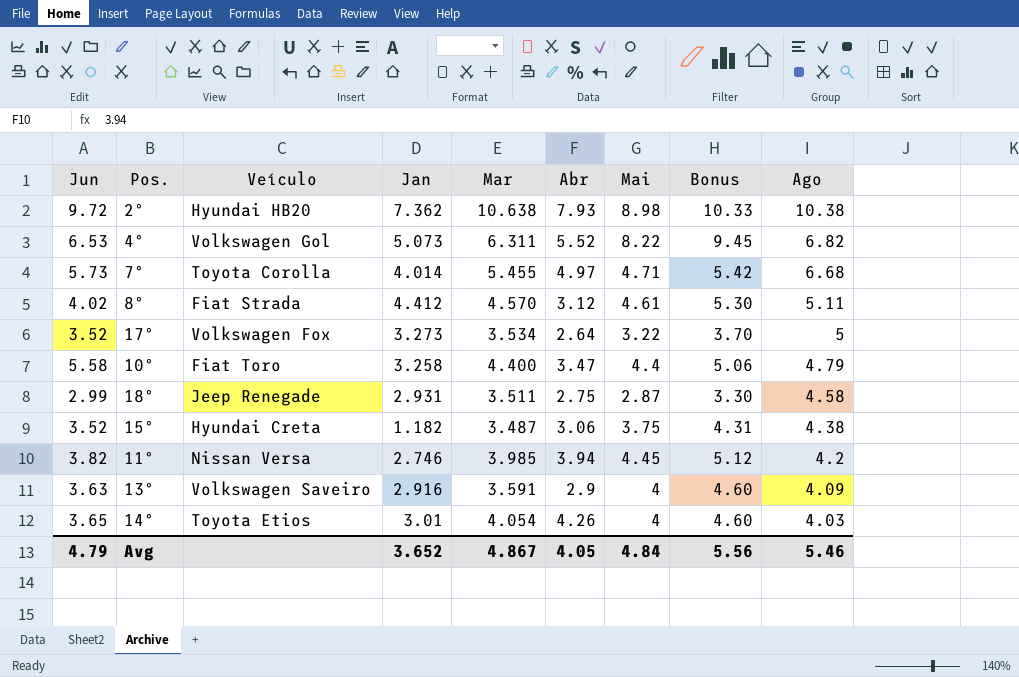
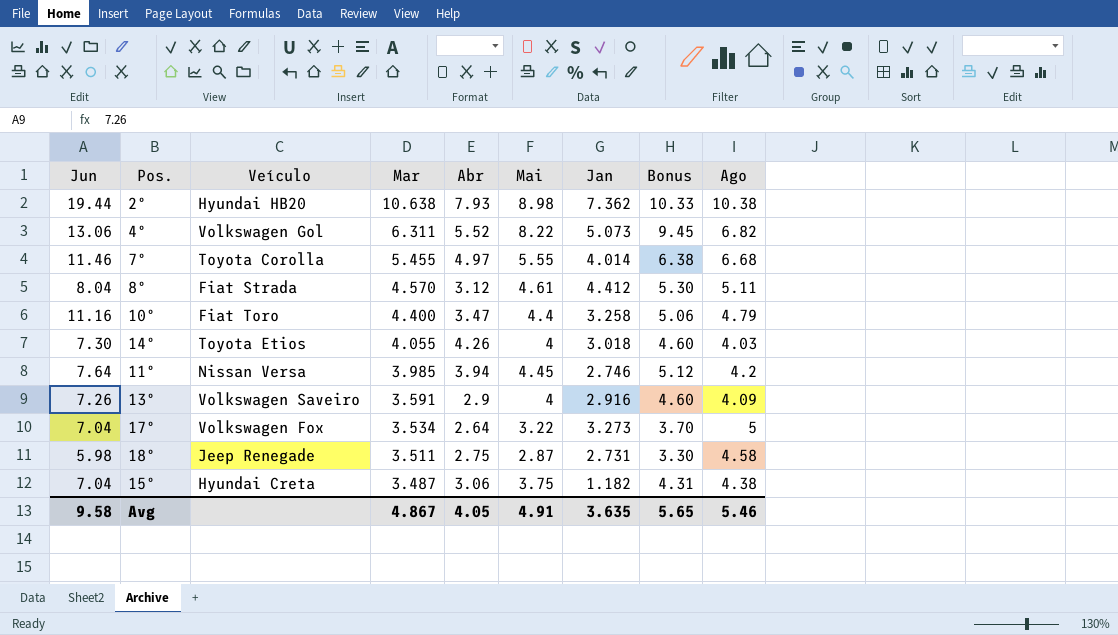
row order: Ago descending -> Mar descending
column Jan | position: 4 -> 7
2º | Jun: 9.72 -> 19.44
4º | Jun: 6.53 -> 13.06
7º | Jun: 5.73 -> 11.46
7º | Mai: 4.71 -> 5.55
7º | Bonus: 5.42 -> 6.38
8º | Jun: 4.02 -> 8.04
10º | Jun: 5.58 -> 11.16
14º | Jun: 3.65 -> 7.30
14º | Mar: 4.054 -> 4.055
14º | Jan: 3.01 -> 3.018
11º | Jun: 3.82 -> 7.64
13º | Jun: 3.63 -> 7.26
17º | Jun: 3.52 -> 7.04
18º | Jun: 2.99 -> 5.98
18º | Jan: 2.931 -> 2.731
15º | Jun: 3.52 -> 7.04
Avg | Jun: 4.79 -> 9.58
Avg | Mai: 4.84 -> 4.91
Avg | Jan: 3.652 -> 3.635
Avg | Bonus: 5.56 -> 5.65

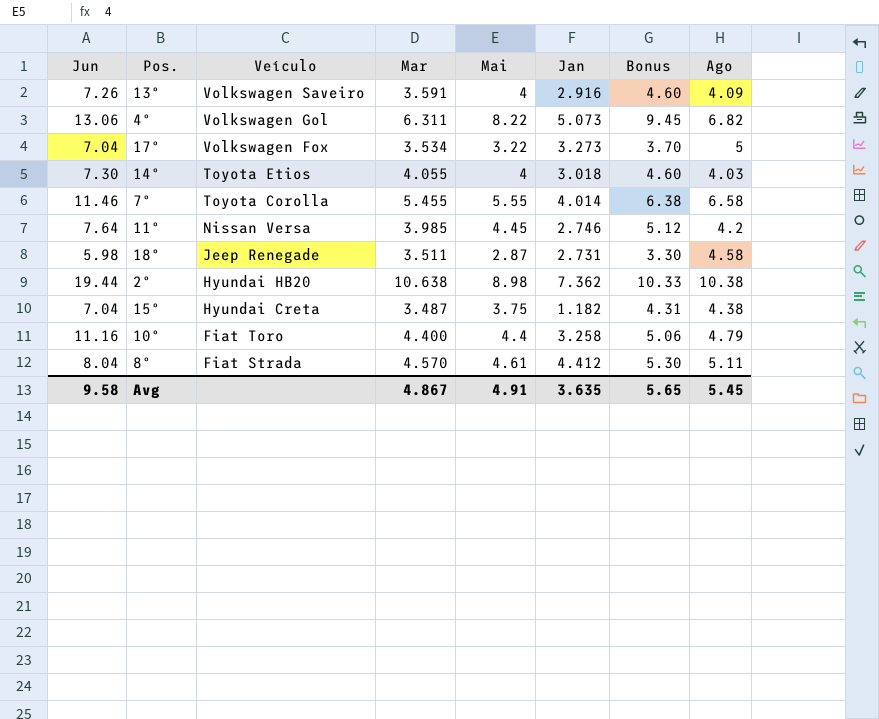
row order: Mar descending -> Veículo descending
column Abr | position: 5 -> none
7º | Ago: 6.68 -> 6.58
Avg | Ago: 5.46 -> 5.45

